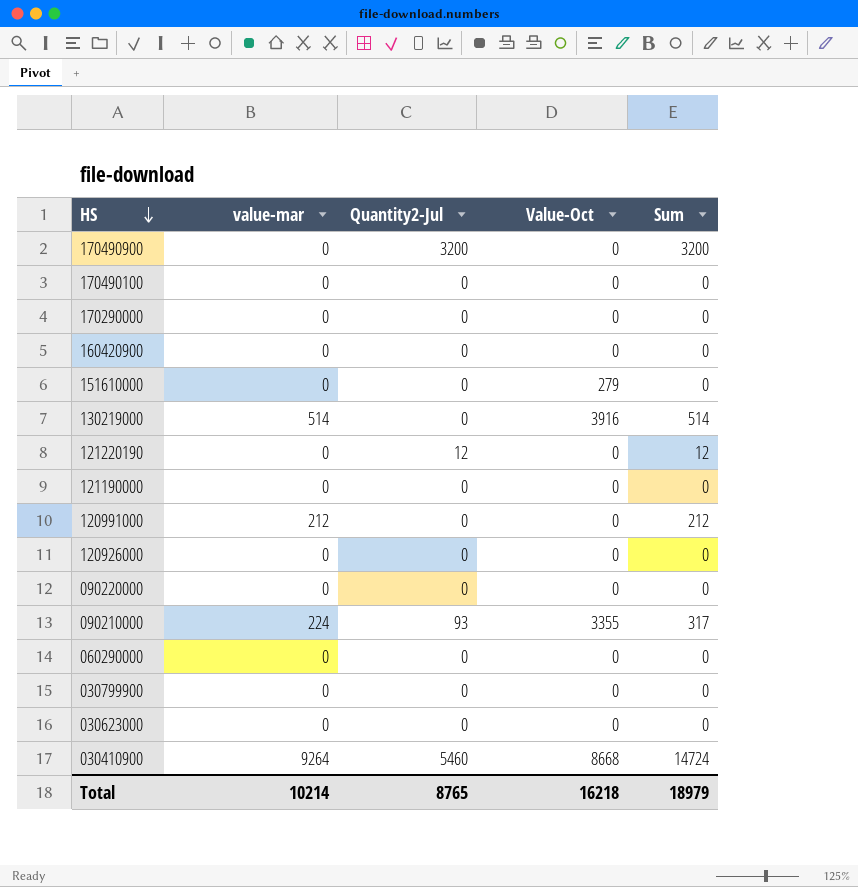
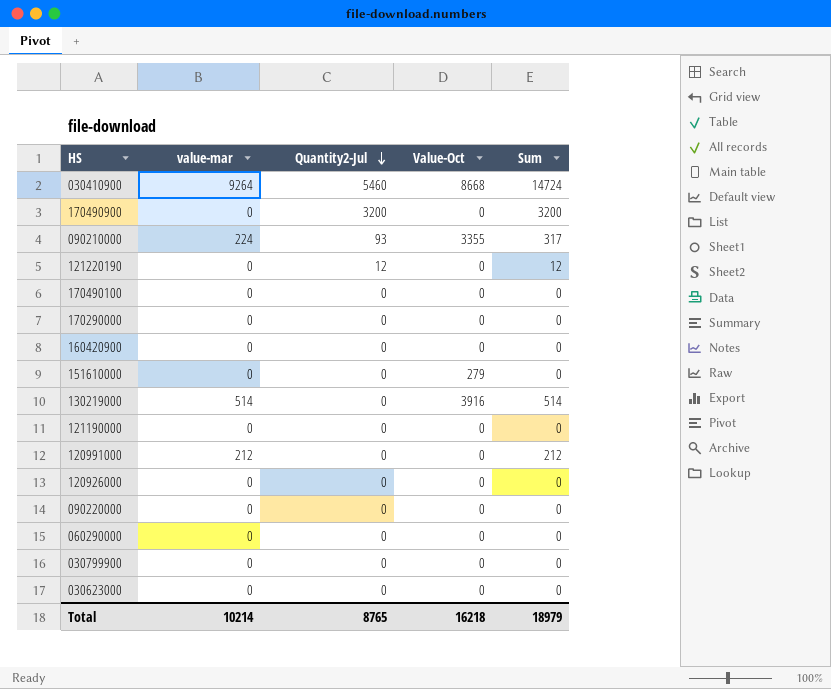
row order: HS descending -> Quantity2-Jul descending

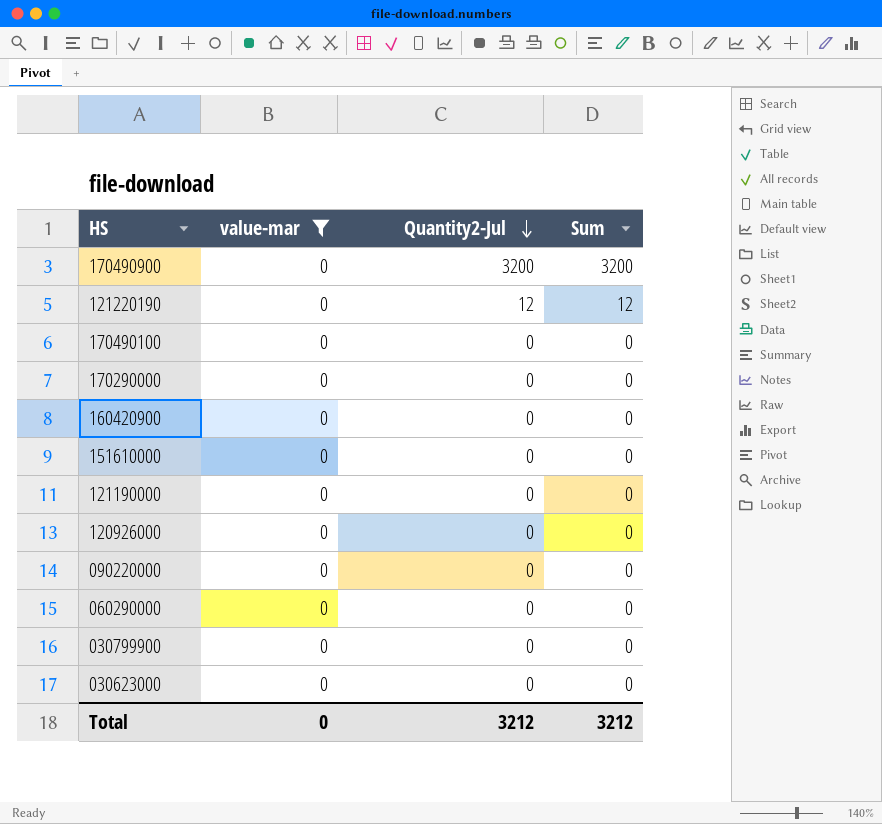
filter: none -> value-mar = 0
column Value-Oct | position: 4 -> none
Total | value-mar: 10214 -> 0
Total | Quantity2-Jul: 8765 -> 3212
Total | Sum: 18979 -> 3212

